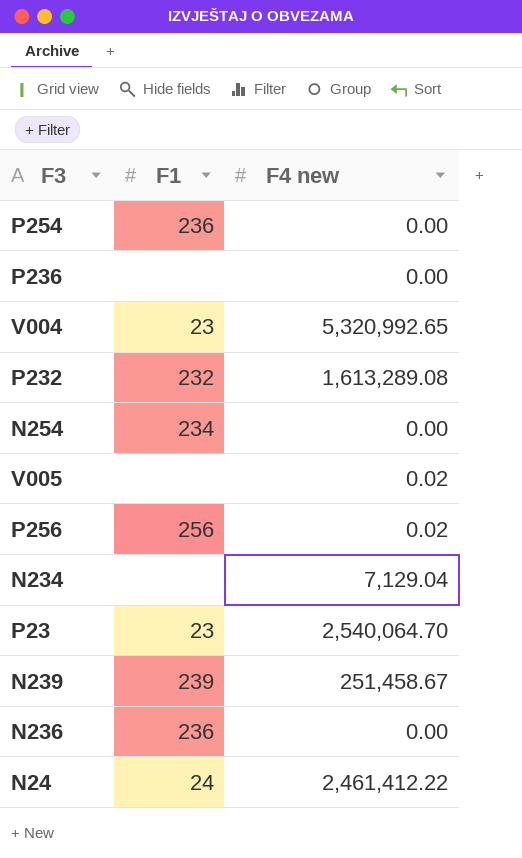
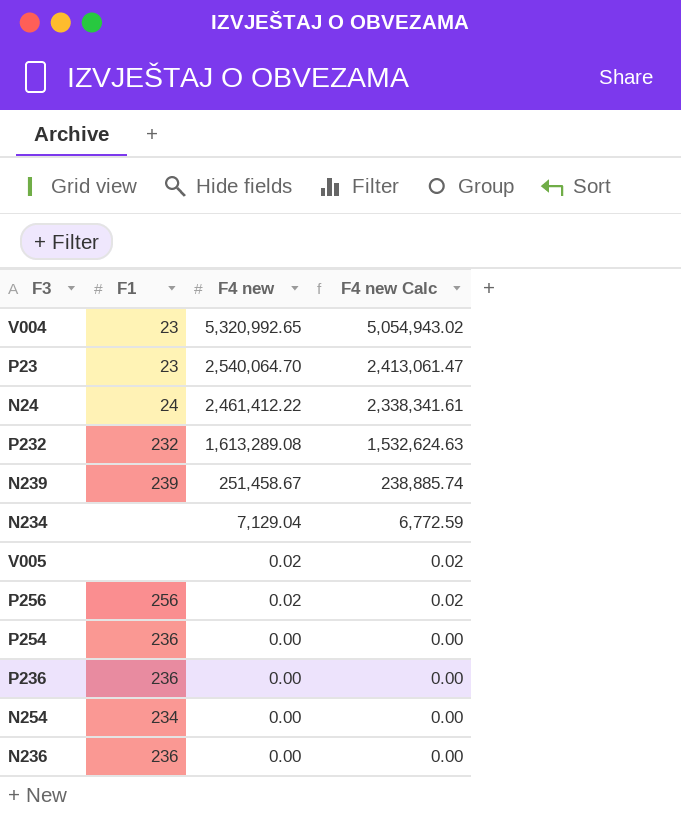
row order: none -> F4 new descending
column F4 new Calc | formula: none -> [F4 new] * 0.95
P236 | F1: none -> 236

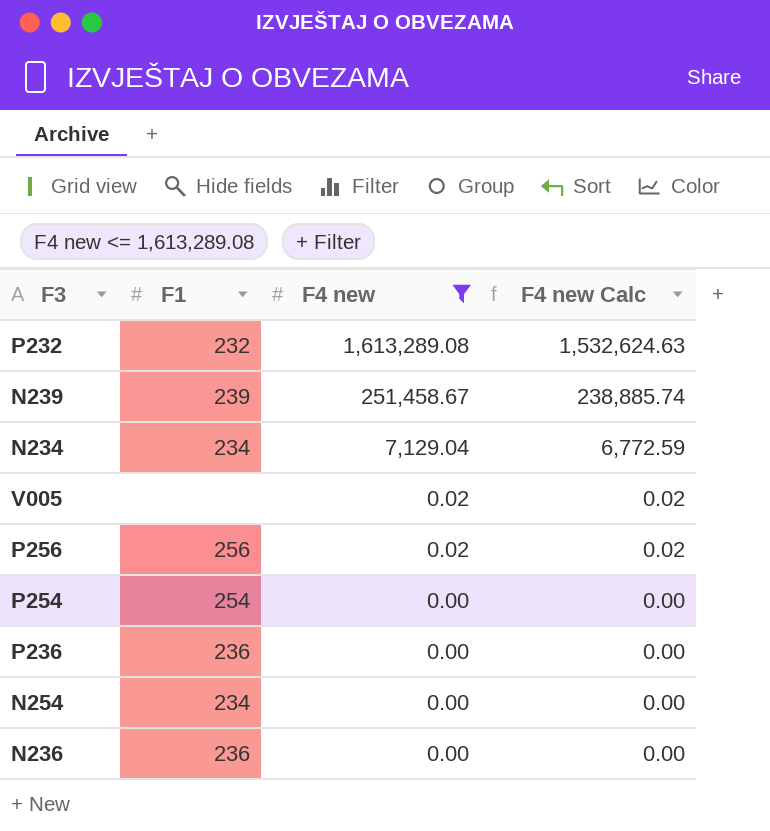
filter: none -> F4 new <= 1,613,289.08
N234 | F1: none -> 234
P254 | F1: 236 -> 254

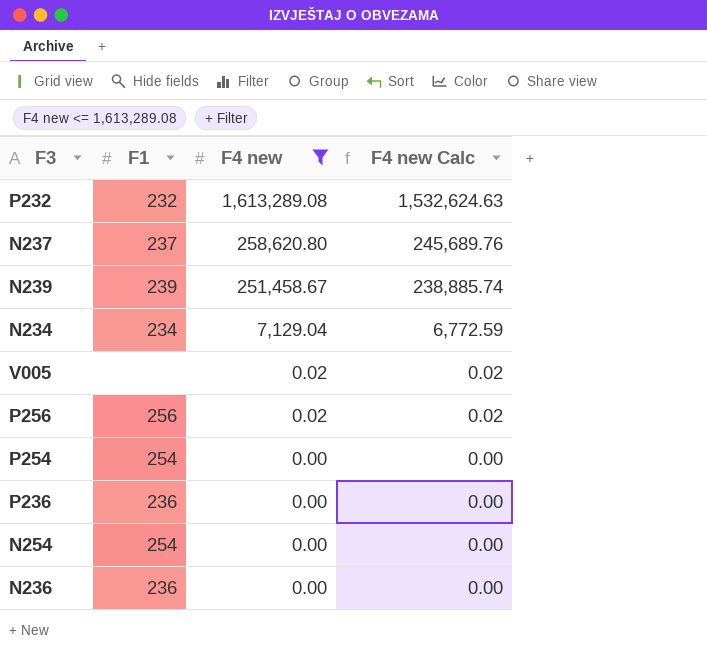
row N237: none -> 237 | 258,620.80 | 245,689.76
N254 | F1: 234 -> 254

